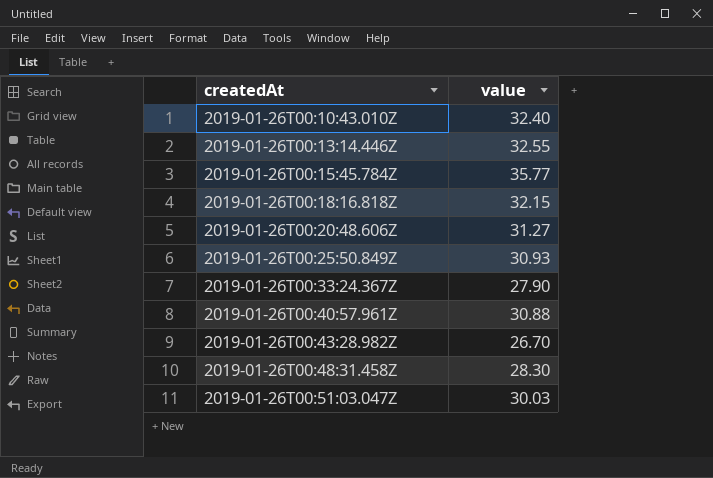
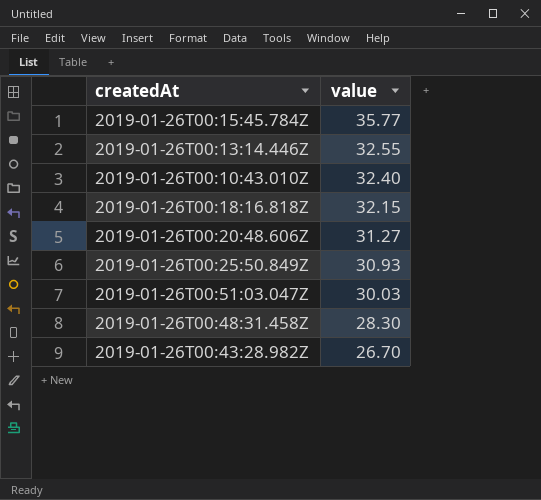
row order: createdAt ascending -> value descending
row 2019-01-26T00:33:24.367Z: 27.90 -> none
row 2019-01-26T00:40:57.961Z: 30.88 -> none

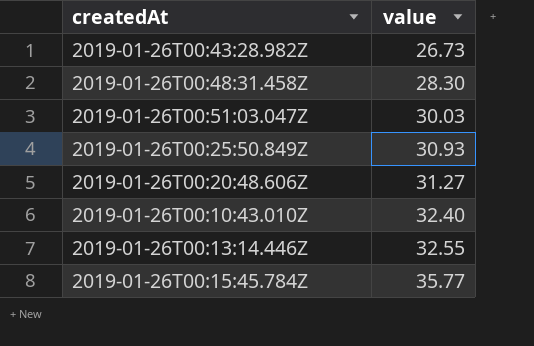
row order: value descending -> value ascending
row 2019-01-26T00:18:16.818Z: 32.15 -> none
2019-01-26T00:43:28.982Z | value: 26.70 -> 26.73

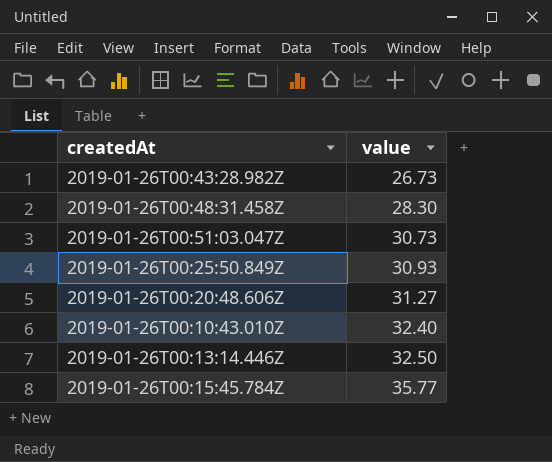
2019-01-26T00:51:03.047Z | value: 30.03 -> 30.73
2019-01-26T00:13:14.446Z | value: 32.55 -> 32.50

